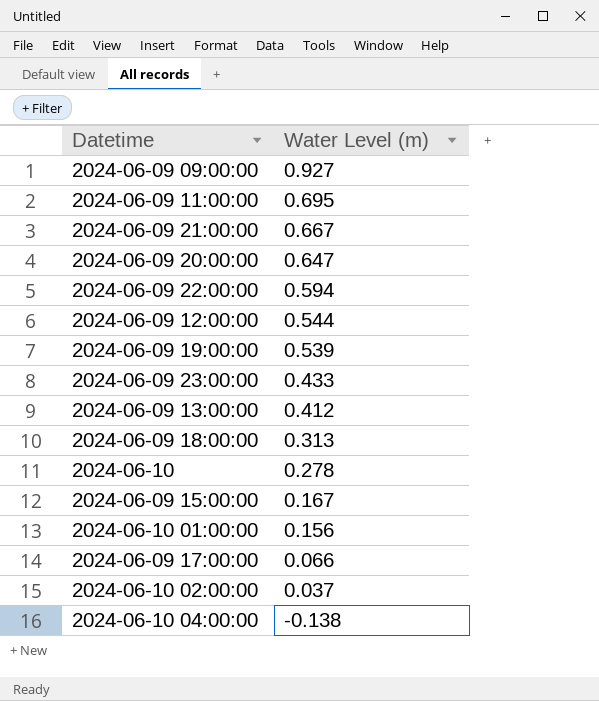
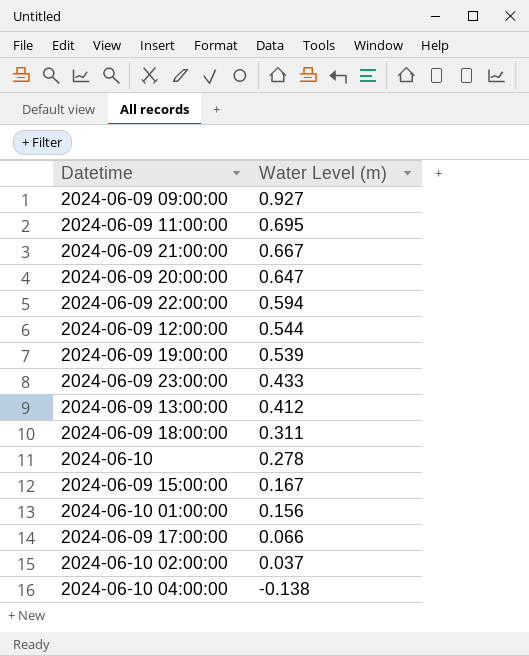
2024-06-09 18:00:00 | Water Level (m): 0.313 -> 0.311

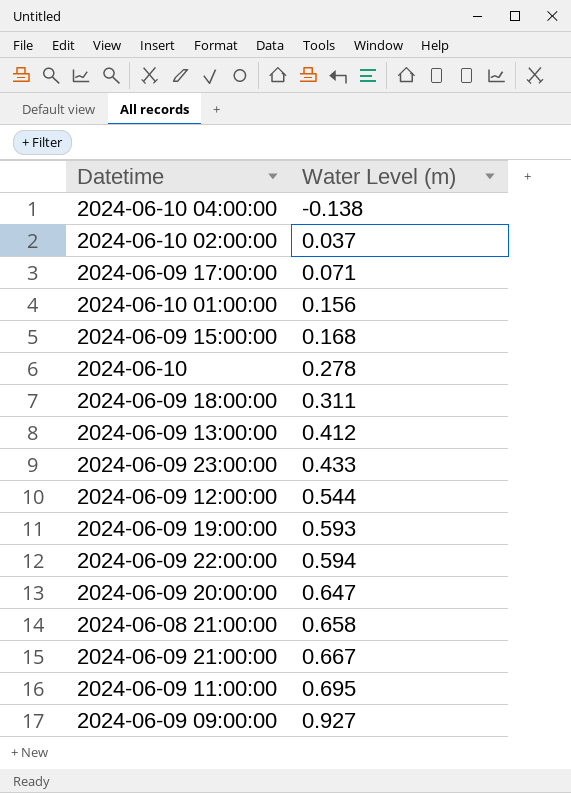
row order: Water Level (m) descending -> Water Level (m) ascending
2024-06-09 17:00:00 | Water Level (m): 0.066 -> 0.071
2024-06-09 15:00:00 | Water Level (m): 0.167 -> 0.168
2024-06-09 19:00:00 | Water Level (m): 0.539 -> 0.593
row 2024-06-08 21:00:00: none -> 0.658

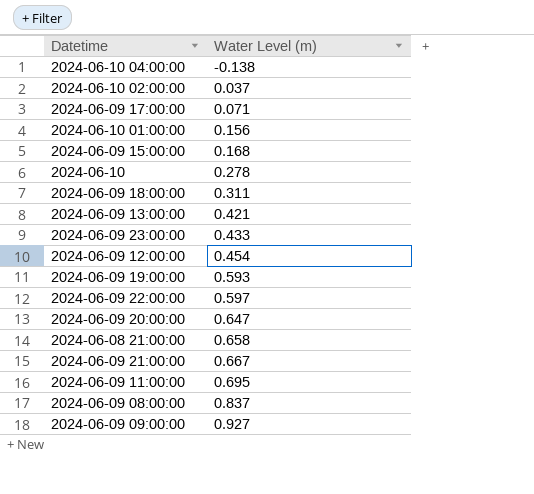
2024-06-09 13:00:00 | Water Level (m): 0.412 -> 0.421
2024-06-09 12:00:00 | Water Level (m): 0.544 -> 0.454
2024-06-09 22:00:00 | Water Level (m): 0.594 -> 0.597
row 2024-06-09 08:00:00: none -> 0.837

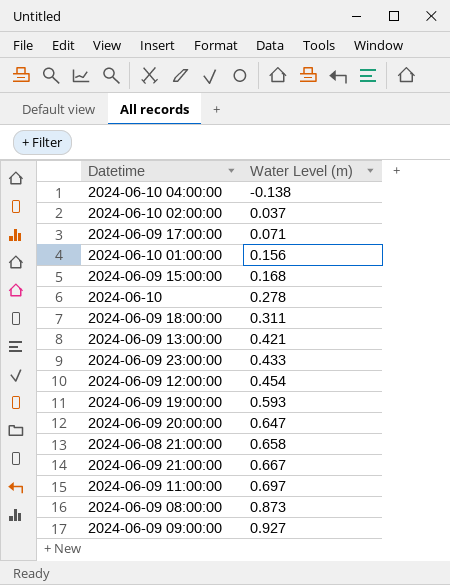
row 2024-06-09 22:00:00: 0.597 -> none
2024-06-09 11:00:00 | Water Level (m): 0.695 -> 0.697
2024-06-09 08:00:00 | Water Level (m): 0.837 -> 0.873

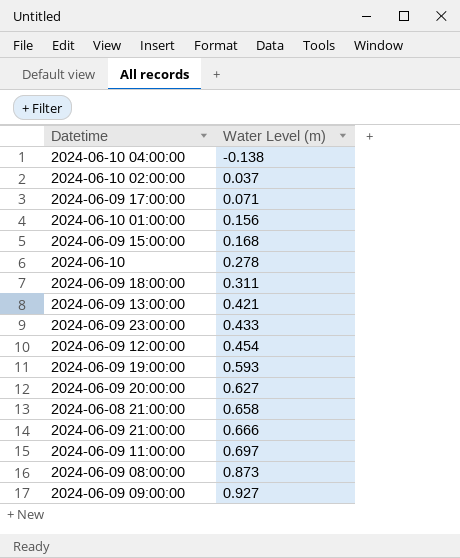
2024-06-09 20:00:00 | Water Level (m): 0.647 -> 0.627
2024-06-09 21:00:00 | Water Level (m): 0.667 -> 0.666

